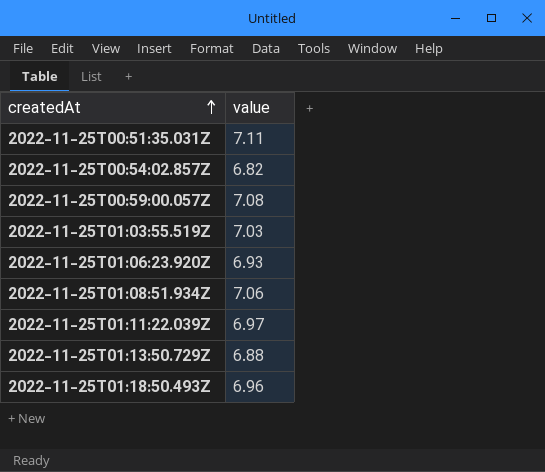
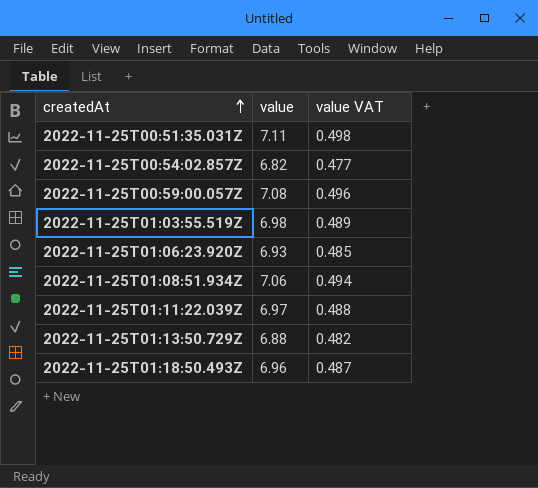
column value VAT | formula: none -> [value] * 0.07
2022-11-25T01:03:55.519Z | value: 7.03 -> 6.98

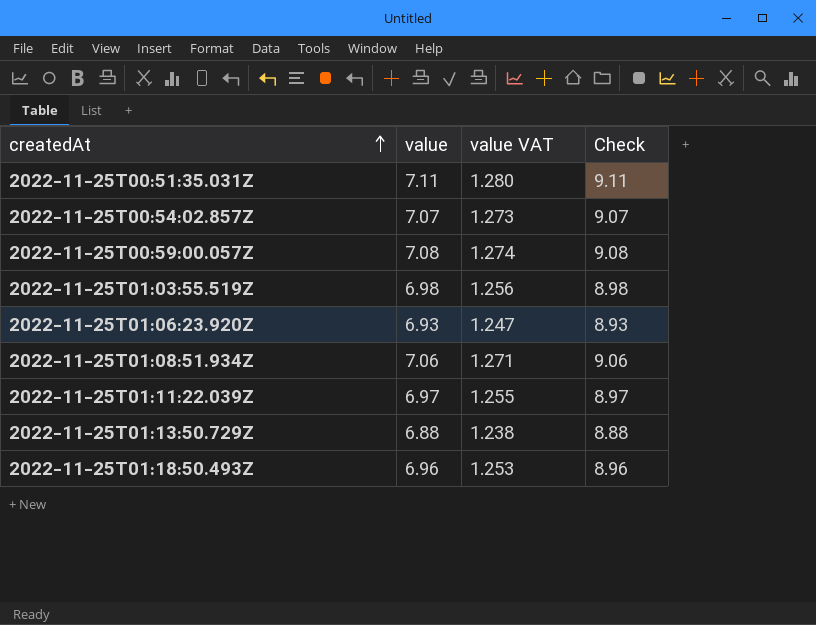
column value VAT | formula: [value] * 0.07 -> [value] * 0.18
column Check | formula: none -> [value] + 2
2022-11-25T00:54:02.857Z | value: 6.82 -> 7.07

